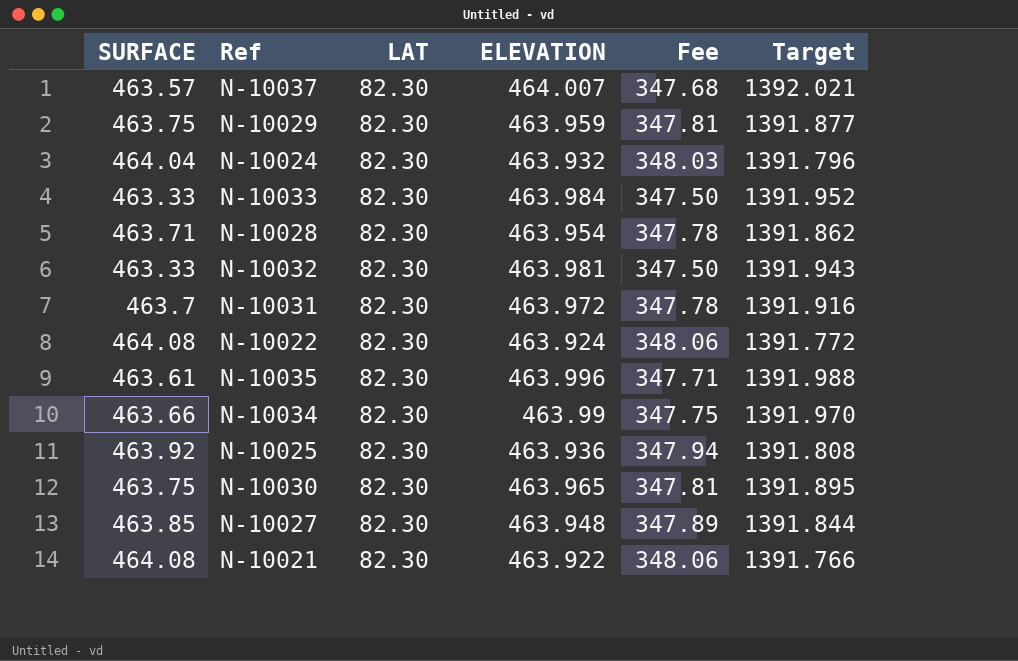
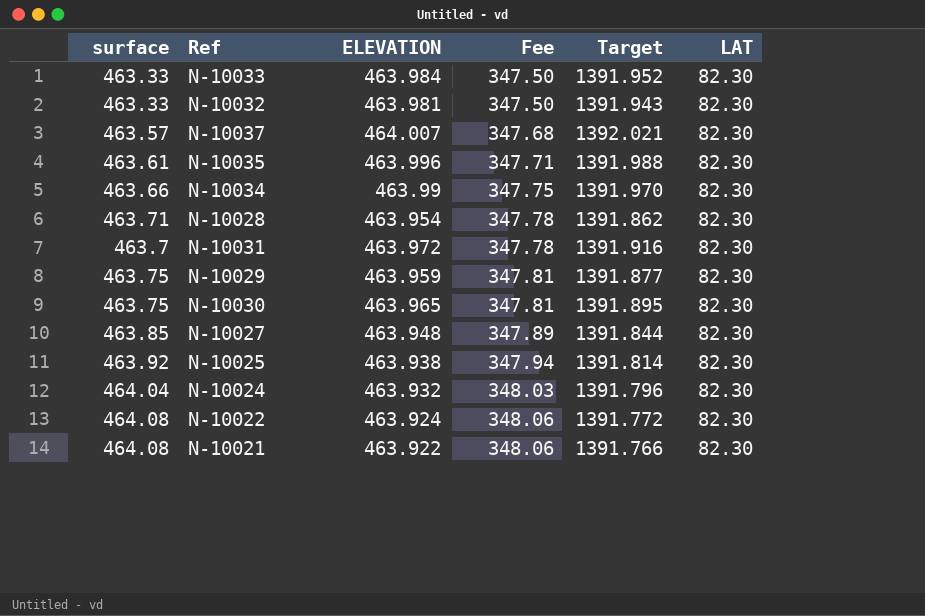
row order: none -> Fee ascending
column name: SURFACE -> surface
column LAT | position: 3 -> 6
N-10025 | ELEVATION: 463.936 -> 463.938
N-10025 | Target: 1391.808 -> 1391.814

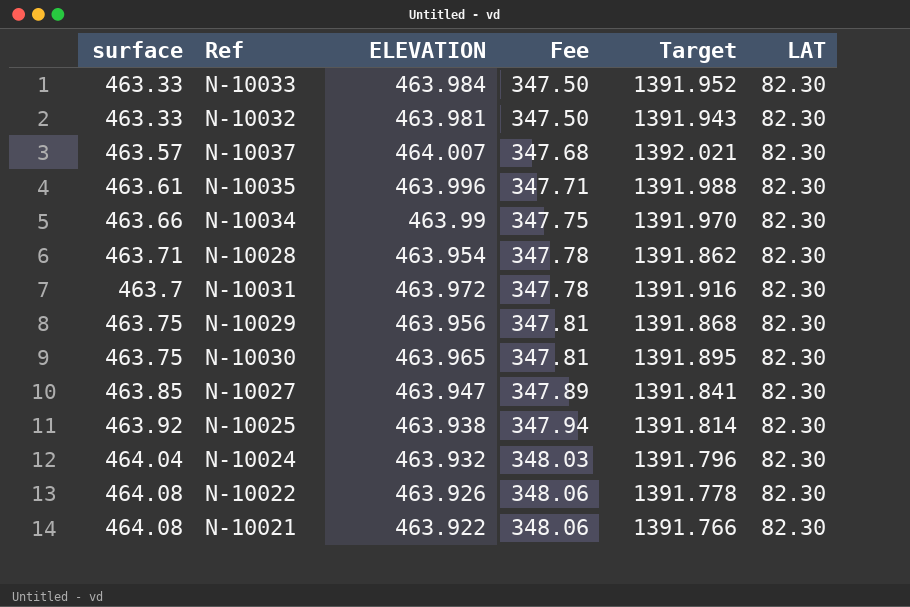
N-10029 | ELEVATION: 463.959 -> 463.956
N-10029 | Target: 1391.877 -> 1391.868
N-10027 | ELEVATION: 463.948 -> 463.947
N-10027 | Target: 1391.844 -> 1391.841
N-10022 | ELEVATION: 463.924 -> 463.926
N-10022 | Target: 1391.772 -> 1391.778

